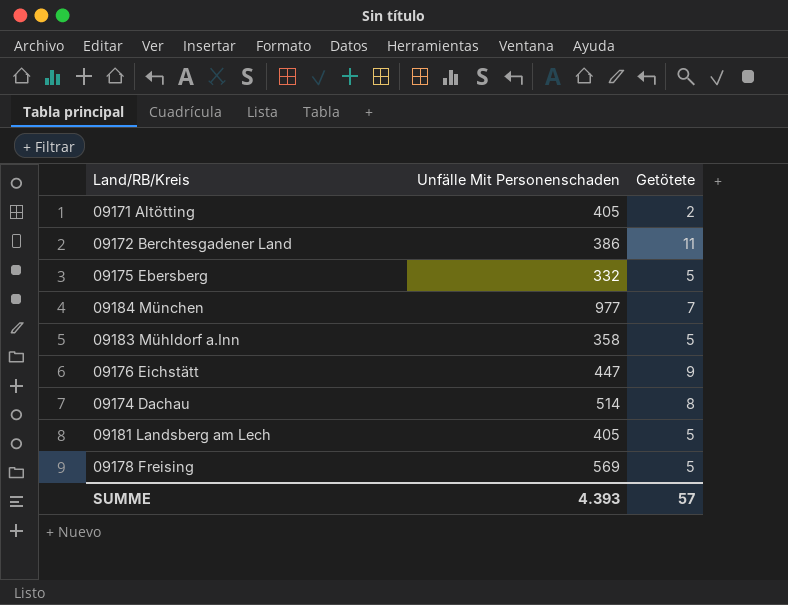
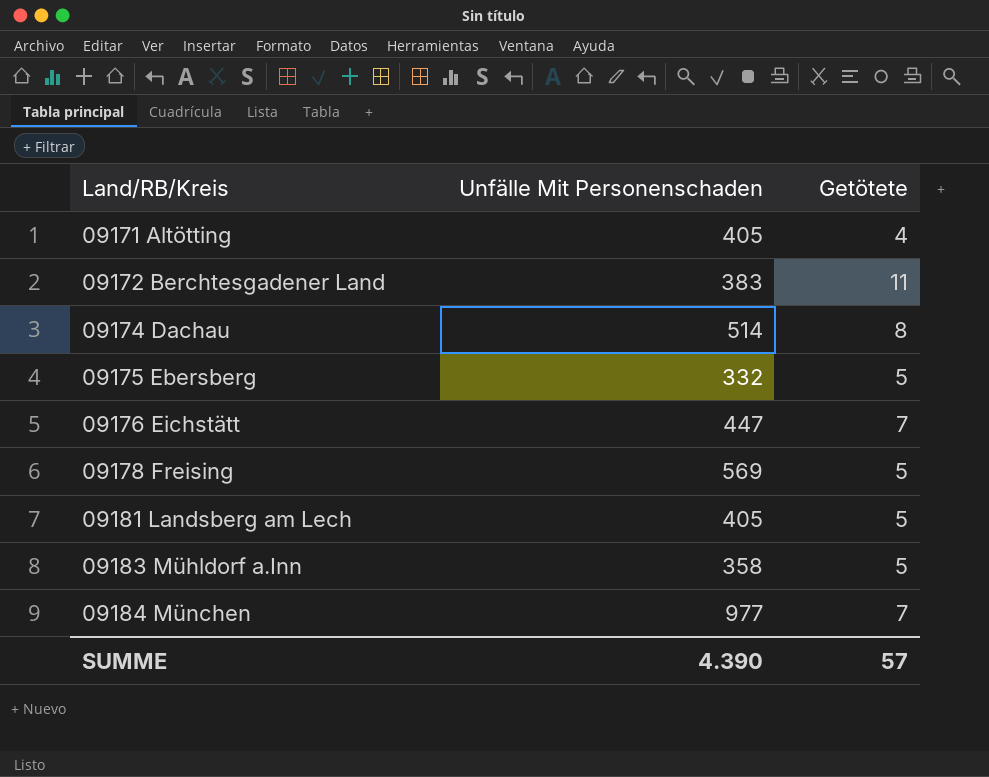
row order: none -> Land/RB/Kreis ascending
09171 Altötting | Getötete: 2 -> 4
09172 Berchtesgadener Land | Unfälle Mit Personenschaden: 386 -> 383
09176 Eichstätt | Getötete: 9 -> 7
SUMME | Unfälle Mit Personenschaden: 4.393 -> 4.390

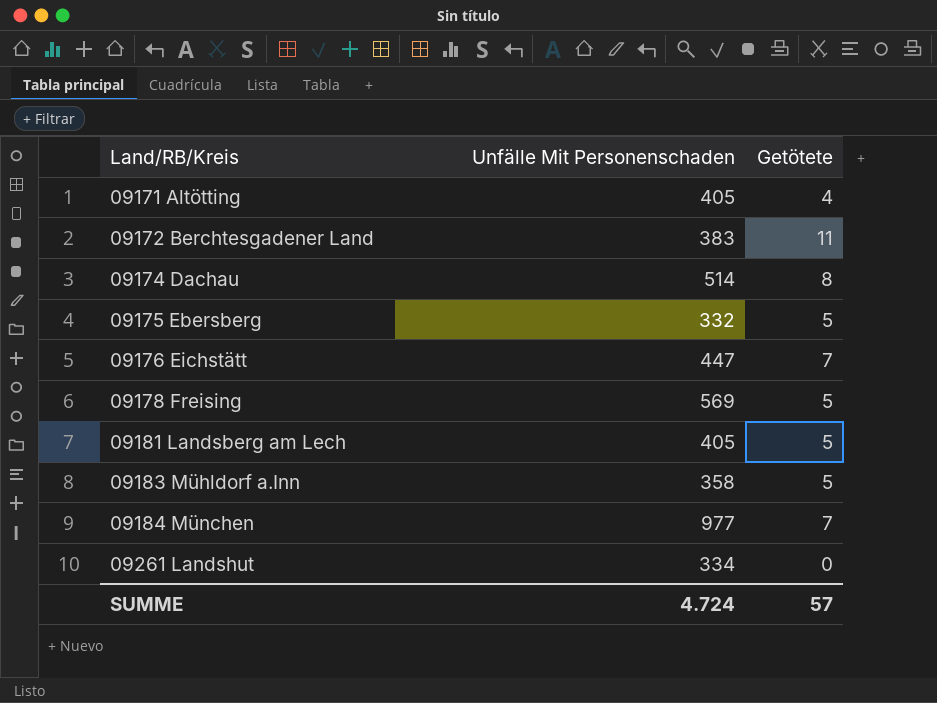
row 09261 Landshut: none -> 334 | 0
SUMME | Unfälle Mit Personenschaden: 4.390 -> 4.724

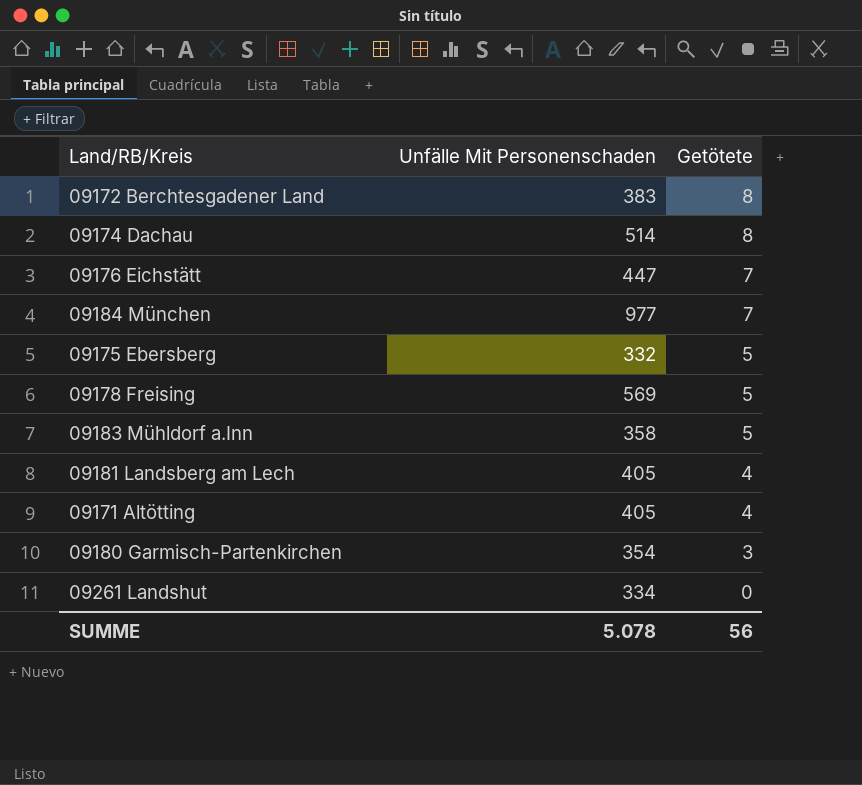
row order: Land/RB/Kreis ascending -> Getötete descending
09172 Berchtesgadener Land | Getötete: 11 -> 8
09181 Landsberg am Lech | Getötete: 5 -> 4
row 09180 Garmisch-Partenkirchen: none -> 354 | 3
SUMME | Unfälle Mit Personenschaden: 4.724 -> 5.078
SUMME | Getötete: 57 -> 56

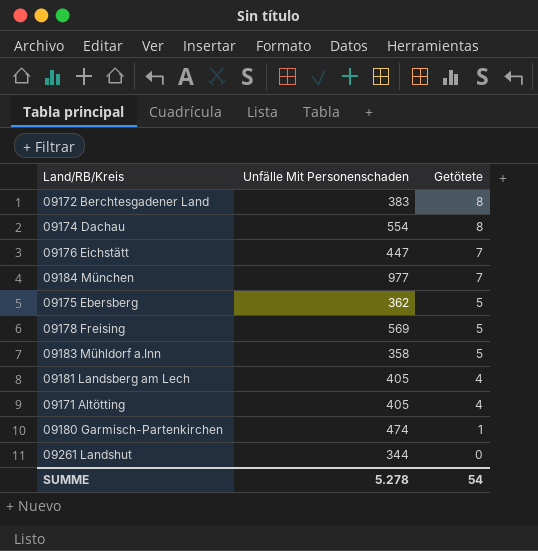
09174 Dachau | Unfälle Mit Personenschaden: 514 -> 554
09175 Ebersberg | Unfälle Mit Personenschaden: 332 -> 362
09180 Garmisch-Partenkirchen | Unfälle Mit Personenschaden: 354 -> 474
09180 Garmisch-Partenkirchen | Getötete: 3 -> 1
09261 Landshut | Unfälle Mit Personenschaden: 334 -> 344
SUMME | Unfälle Mit Personenschaden: 5.078 -> 5.278
SUMME | Getötete: 56 -> 54

